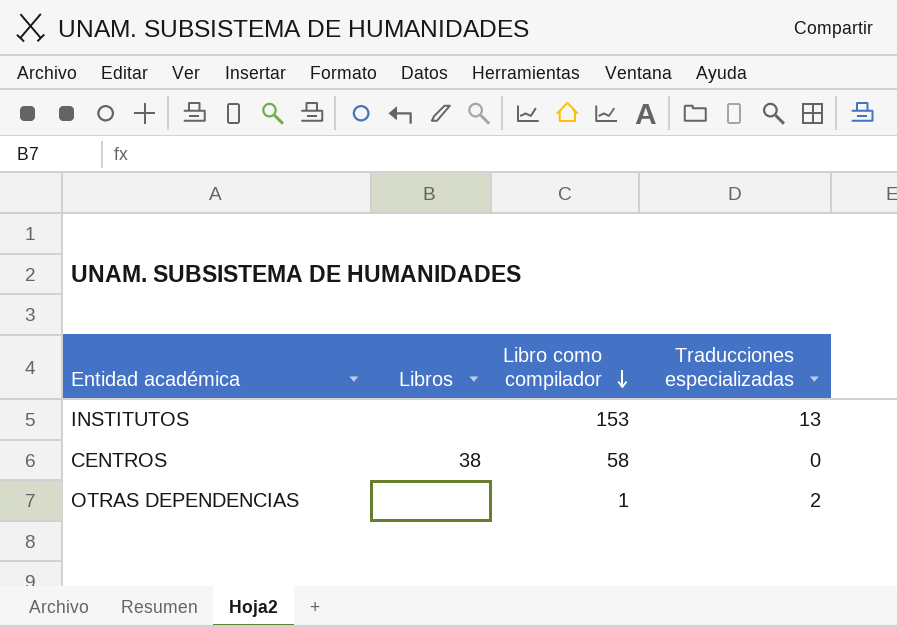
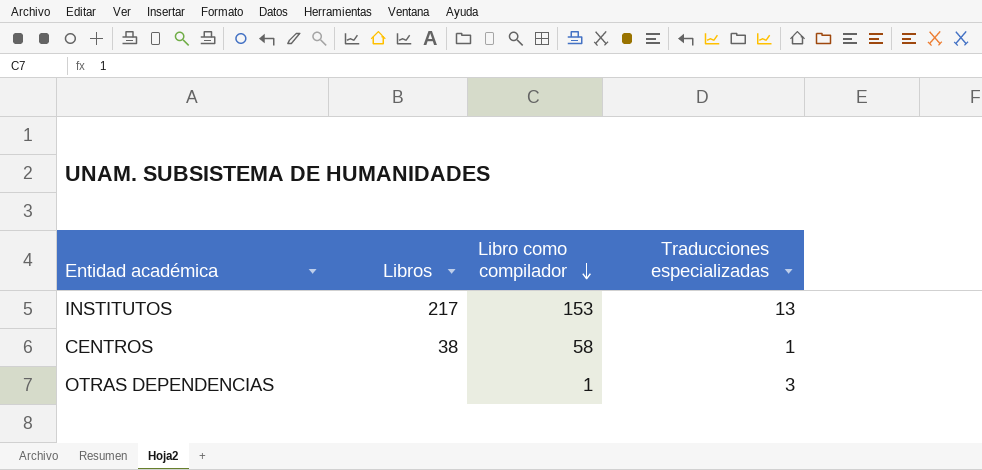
INSTITUTOS | Libros: none -> 217
CENTROS | Traducciones especializadas: 0 -> 1
OTRAS DEPENDENCIAS | Traducciones especializadas: 2 -> 3

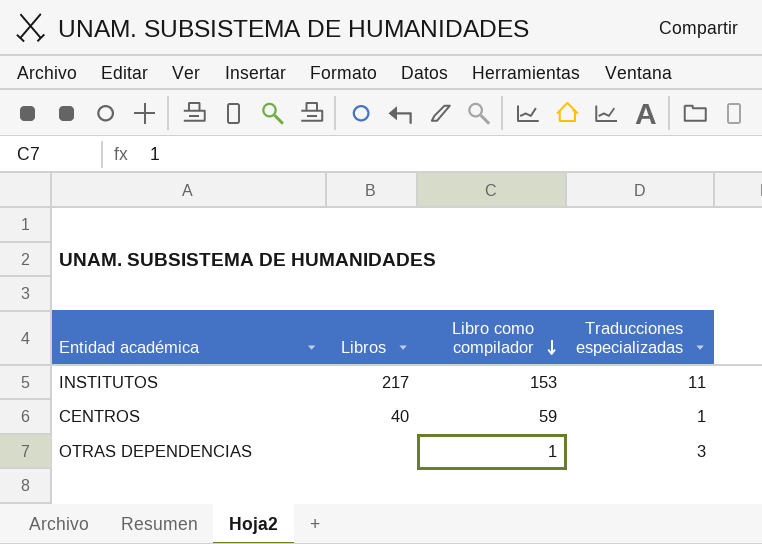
INSTITUTOS | Traducciones especializadas: 13 -> 11
CENTROS | Libros: 38 -> 40
CENTROS | Libro como compilador: 58 -> 59

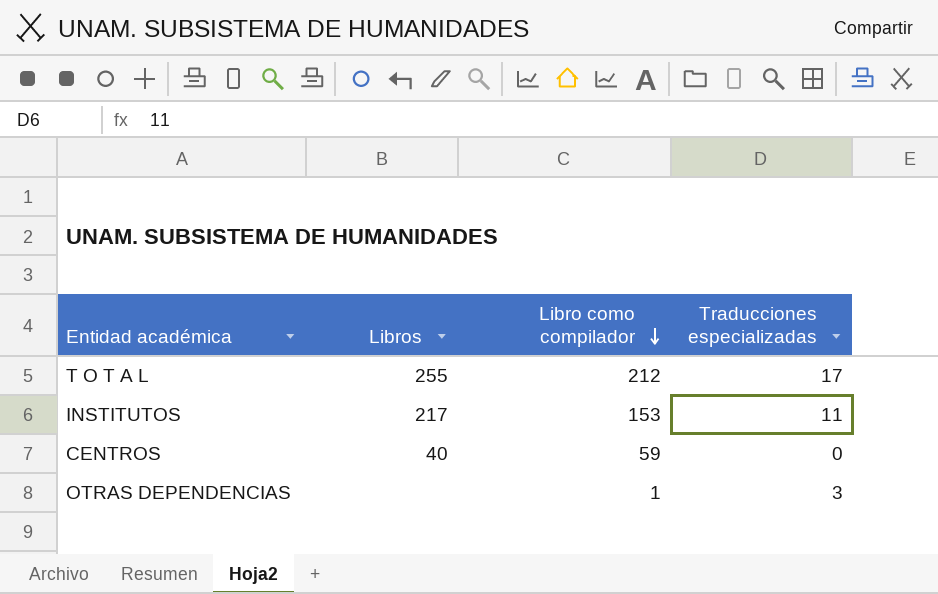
row T O T A L: none -> 255 | 212 | 17
CENTROS | Traducciones especializadas: 1 -> 0

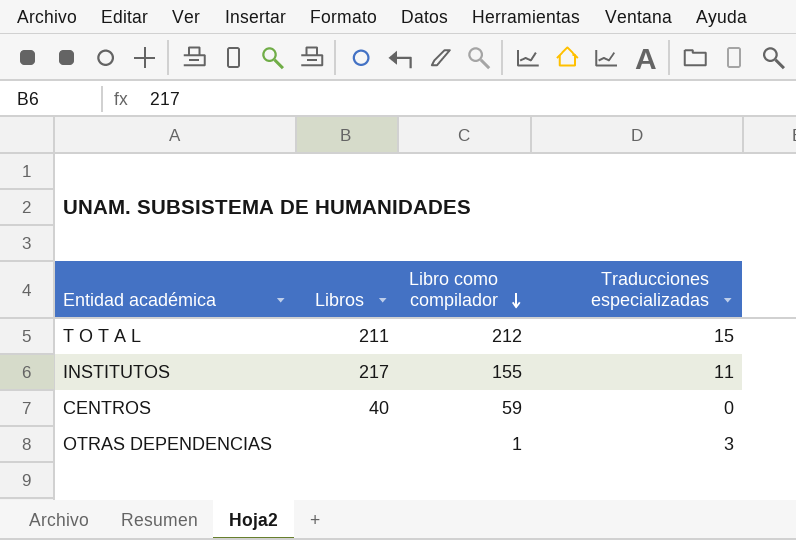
T O T A L | Libros: 255 -> 211
T O T A L | Traducciones especializadas: 17 -> 15
INSTITUTOS | Libro como compilador: 153 -> 155

